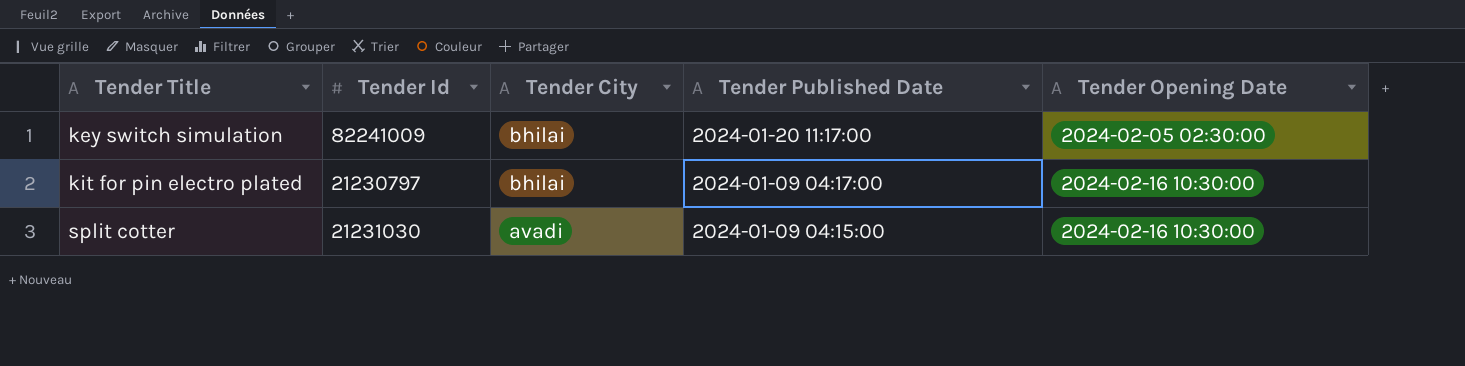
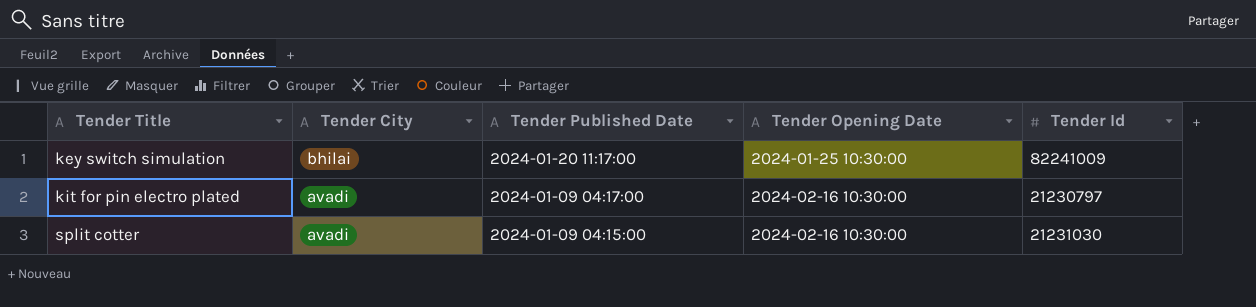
column Tender Id | position: 2 -> 5
key switch simulation | Tender Opening Date: 2024-02-05 02:30:00 -> 2024-01-25 10:30:00
kit for pin electro plated | Tender City: bhilai -> avadi

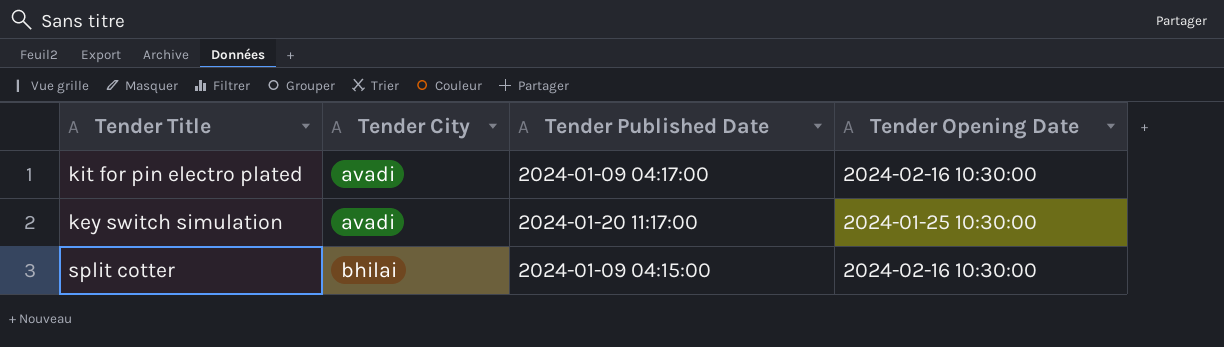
row order: Tender Title ascending -> Tender City ascending
column Tender Id | position: 5 -> none
key switch simulation | Tender City: bhilai -> avadi
split cotter | Tender City: avadi -> bhilai

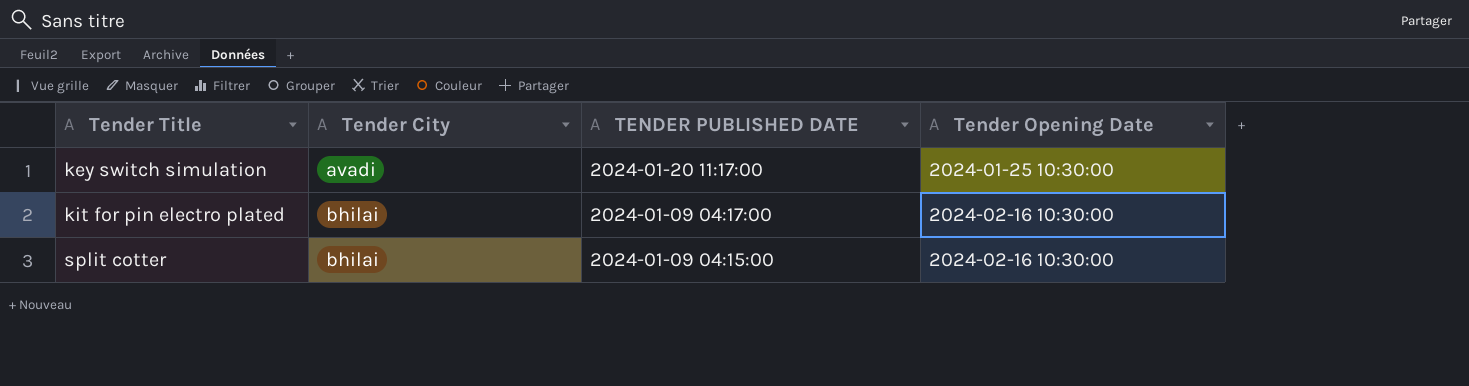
row order: Tender City ascending -> Tender Title ascending
column name: Tender Published Date -> TENDER PUBLISHED DATE
kit for pin electro plated | Tender City: avadi -> bhilai

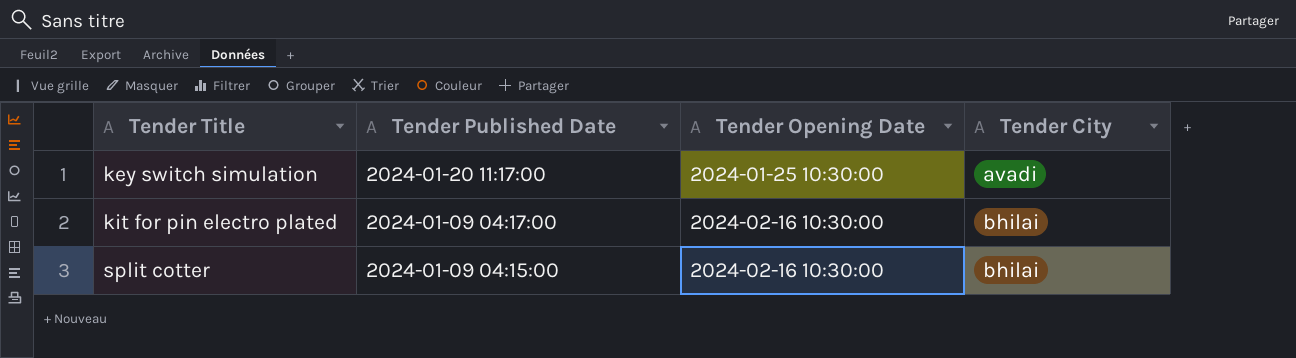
column name: TENDER PUBLISHED DATE -> Tender Published Date
column Tender City | position: 2 -> 4

